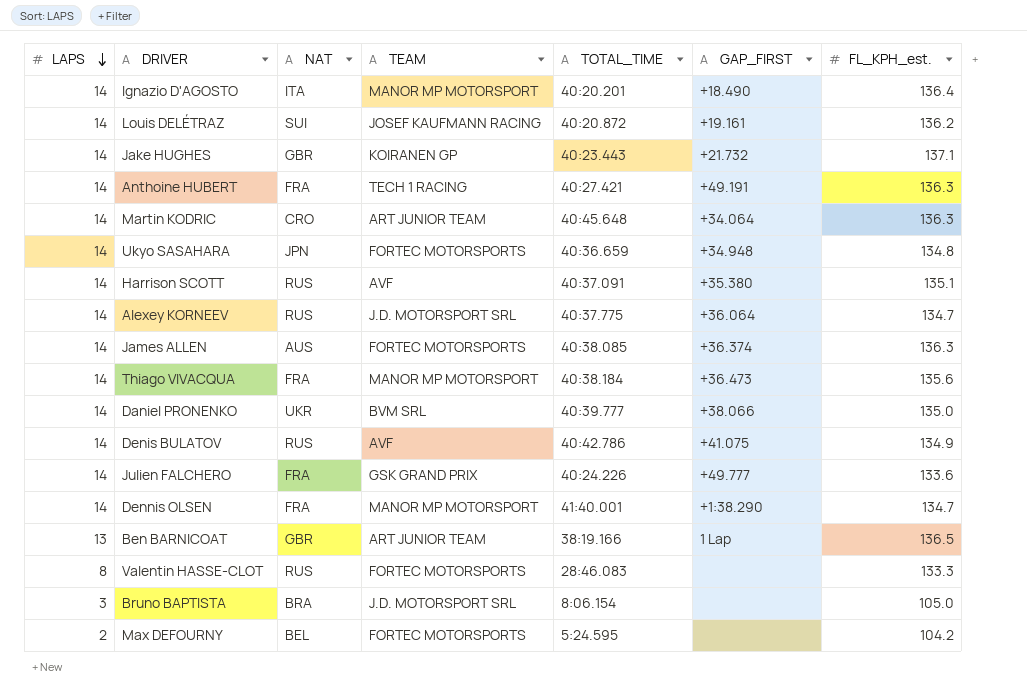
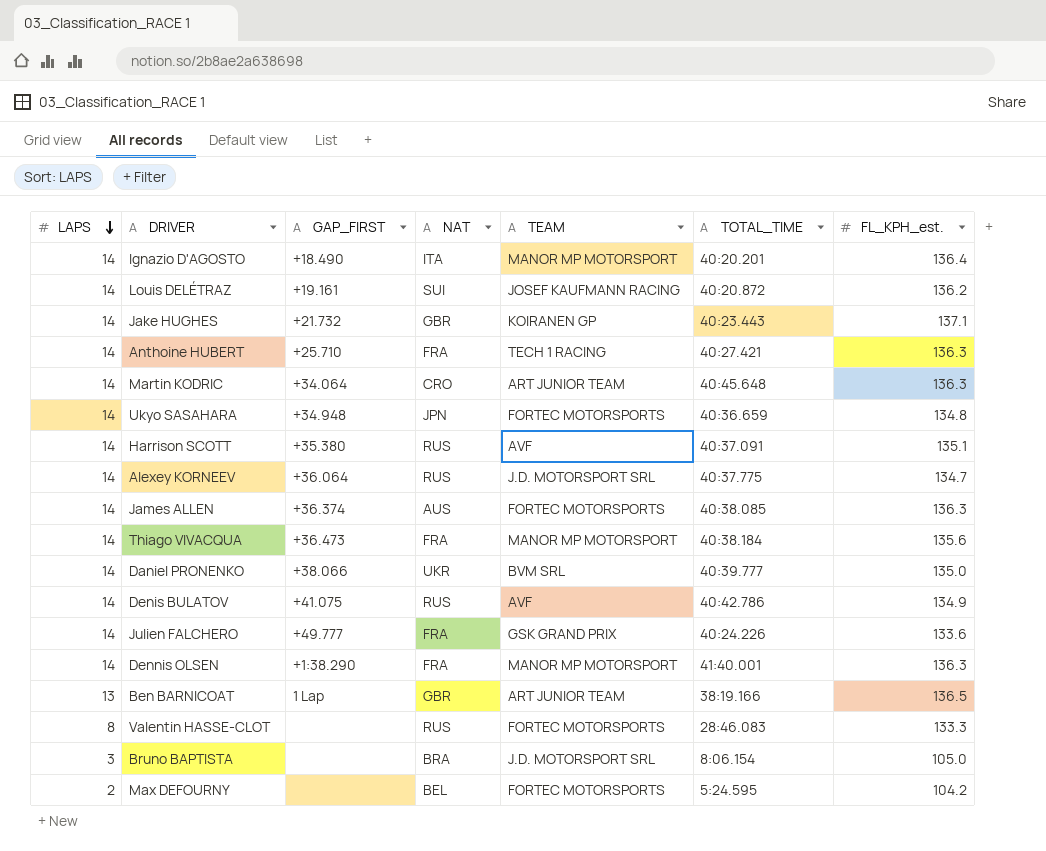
column GAP_FIRST | position: 6 -> 3
Anthoine HUBERT | GAP_FIRST: +49.191 -> +25.710
Dennis OLSEN | FL_KPH_est.: 134.7 -> 136.3

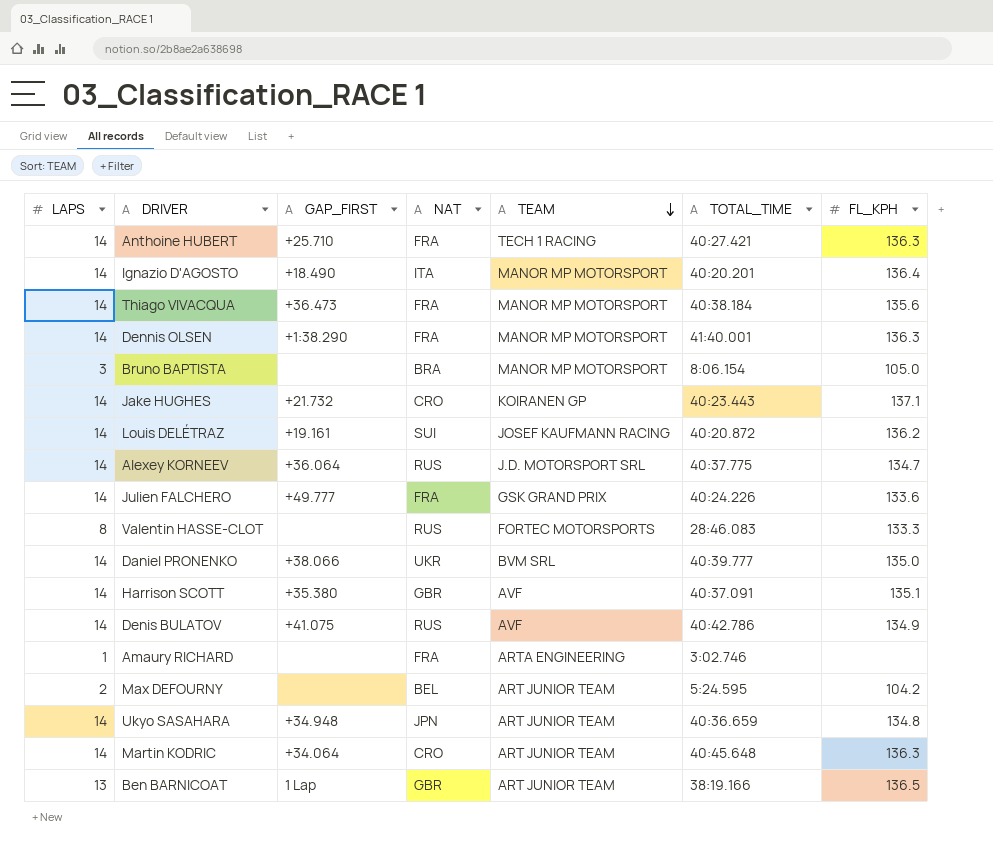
row order: LAPS descending -> TEAM descending
column name: FL_KPH_est. -> FL_KPH
row James ALLEN: 14 | +36.374 | AUS | FORTEC MOTORSPORTS | 40:38.085 | 136.3 -> none
Bruno BAPTISTA | TEAM: J.D. MOTORSPORT SRL -> MANOR MP MOTORSPORT
Jake HUGHES | NAT: GBR -> CRO
Harrison SCOTT | NAT: RUS -> GBR
row Amaury RICHARD: none -> 1 | none | FRA | ARTA ENGINEERING | 3:02.746 | none
Max DEFOURNY | TEAM: FORTEC MOTORSPORTS -> ART JUNIOR TEAM
Ukyo SASAHARA | TEAM: FORTEC MOTORSPORTS -> ART JUNIOR TEAM

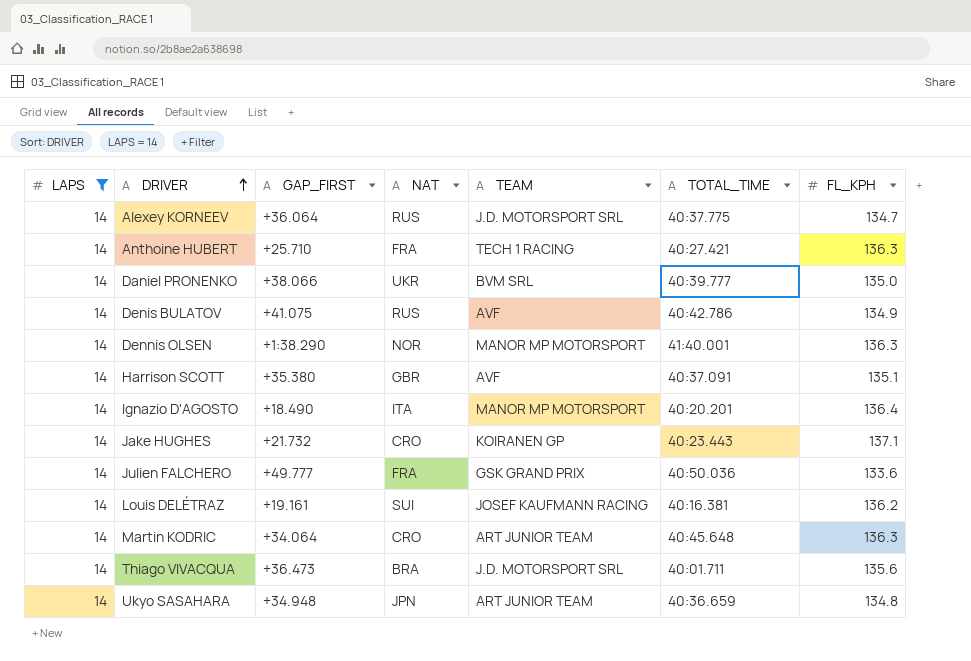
filter: none -> LAPS = 14
row order: TEAM descending -> DRIVER ascending
Dennis OLSEN | NAT: FRA -> NOR
Julien FALCHERO | TOTAL_TIME: 40:24.226 -> 40:50.036
Louis DELÉTRAZ | TOTAL_TIME: 40:20.872 -> 40:16.381
Thiago VIVACQUA | NAT: FRA -> BRA
Thiago VIVACQUA | TEAM: MANOR MP MOTORSPORT -> J.D. MOTORSPORT SRL
Thiago VIVACQUA | TOTAL_TIME: 40:38.184 -> 40:01.711

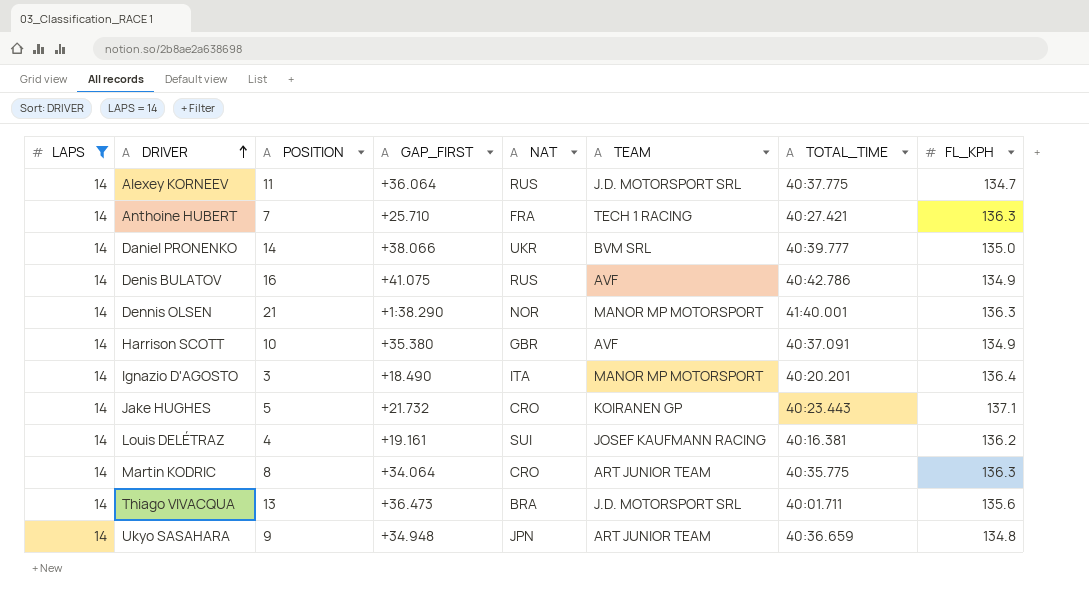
column POSITION | position: none -> 3
row Julien FALCHERO: 14 | +49.777 | FRA | GSK GRAND PRIX | 40:50.036 | 133.6 -> none
Harrison SCOTT | FL_KPH: 135.1 -> 134.9
Martin KODRIC | TOTAL_TIME: 40:45.648 -> 40:35.775

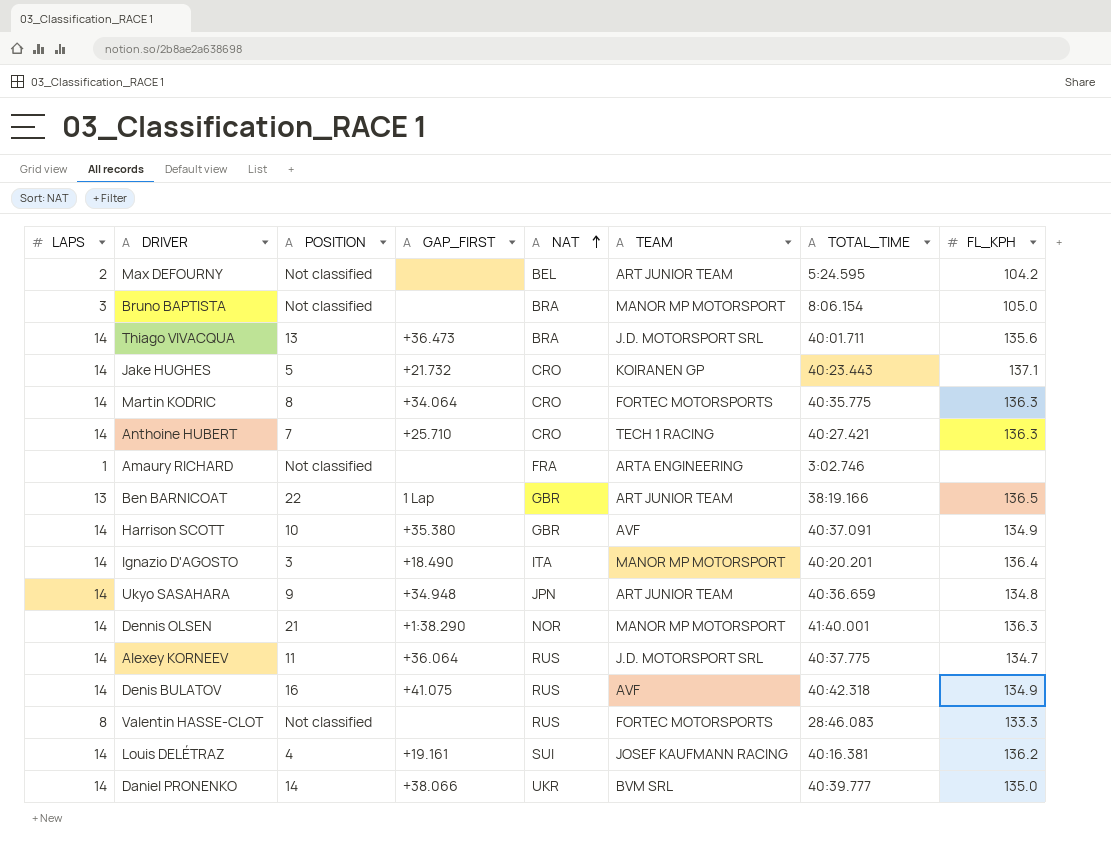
filter: LAPS = 14 -> none
row order: DRIVER ascending -> NAT ascending
Martin KODRIC | TEAM: ART JUNIOR TEAM -> FORTEC MOTORSPORTS
Anthoine HUBERT | NAT: FRA -> CRO
Denis BULATOV | TOTAL_TIME: 40:42.786 -> 40:42.318

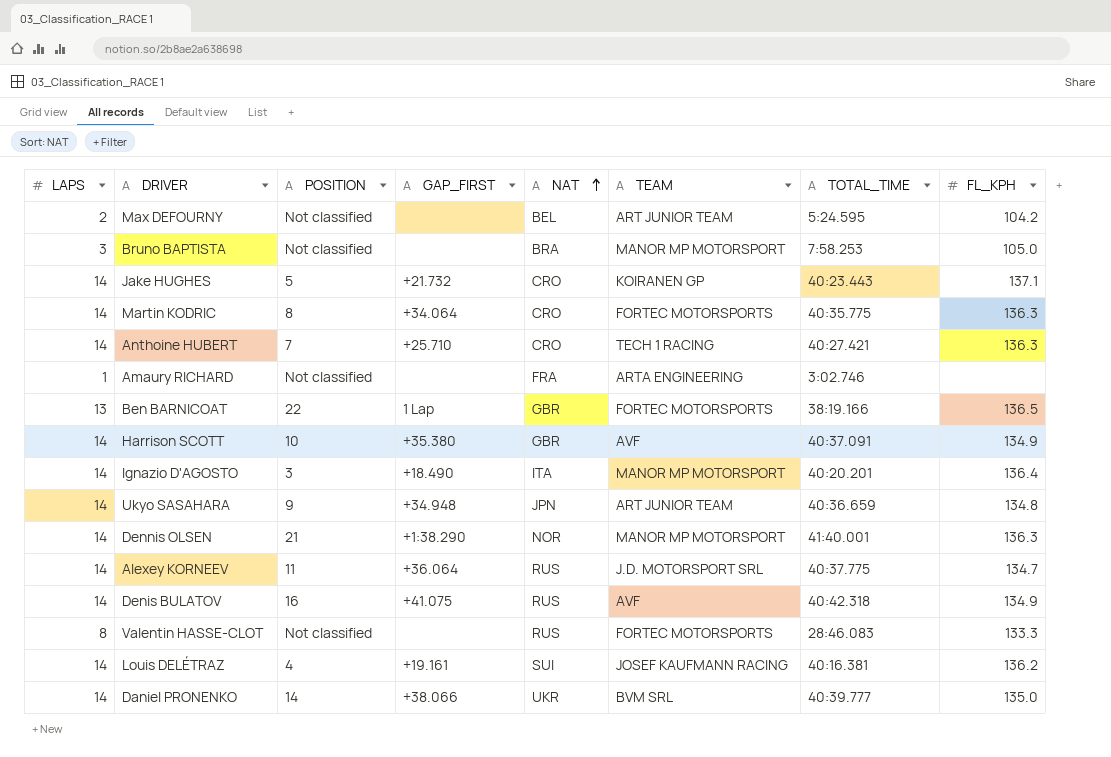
row Thiago VIVACQUA: 14 | 13 | +36.473 | BRA | J.D. MOTORSPORT SRL | 40:01.711 | 135.6 -> none
Bruno BAPTISTA | TOTAL_TIME: 8:06.154 -> 7:58.253
Ben BARNICOAT | TEAM: ART JUNIOR TEAM -> FORTEC MOTORSPORTS

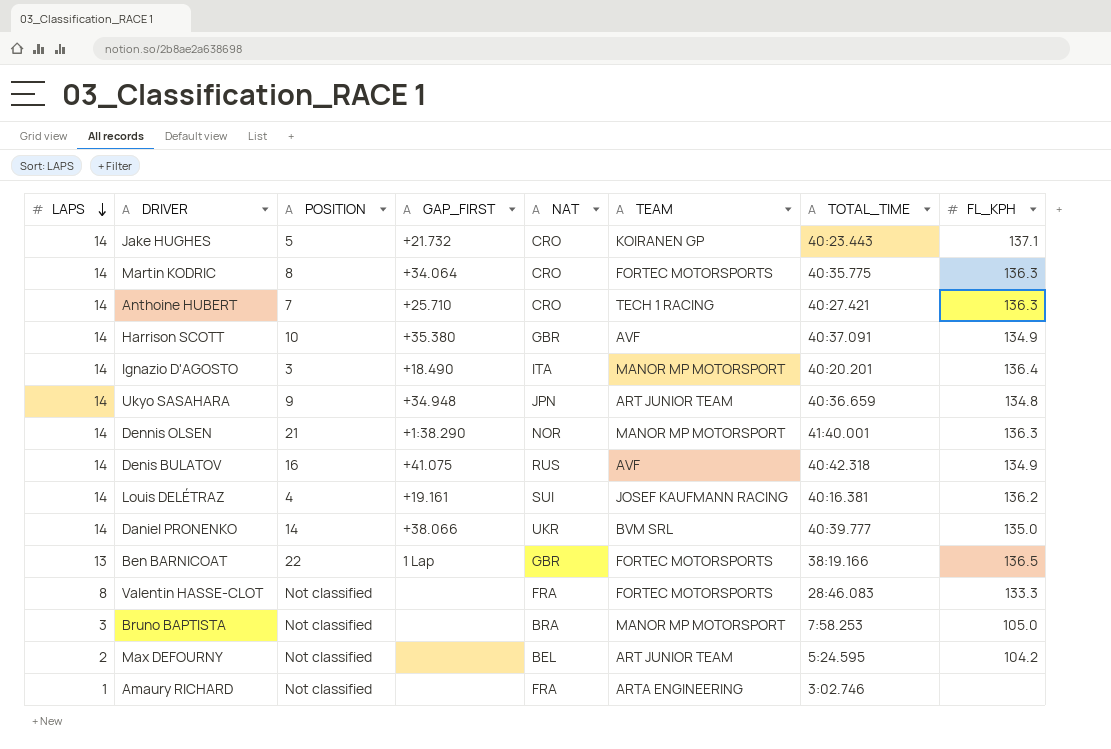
row order: NAT ascending -> LAPS descending
row Alexey KORNEEV: 14 | 11 | +36.064 | RUS | J.D. MOTORSPORT SRL | 40:37.775 | 134.7 -> none
Valentin HASSE-CLOT | NAT: RUS -> FRA

